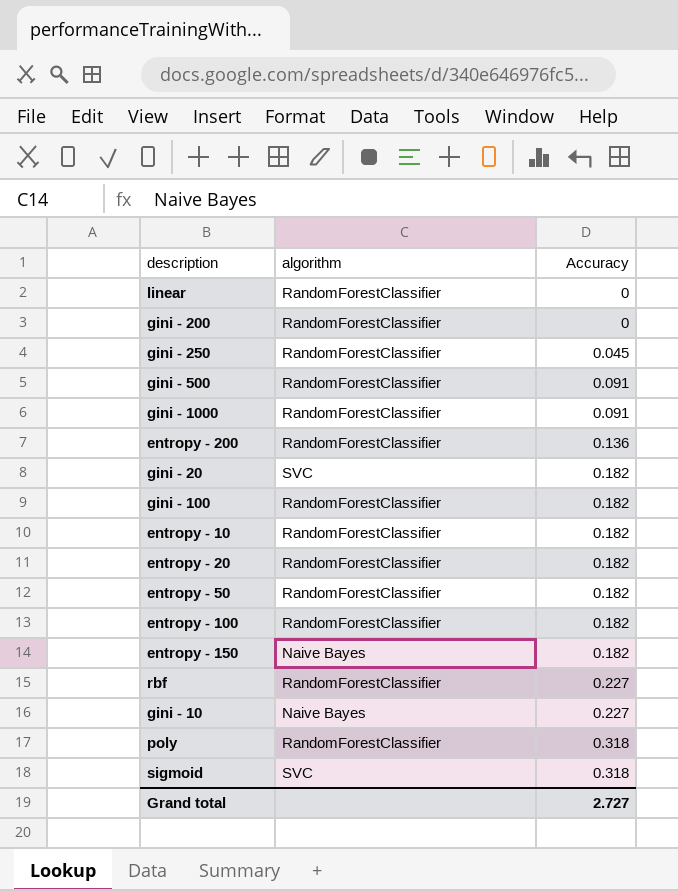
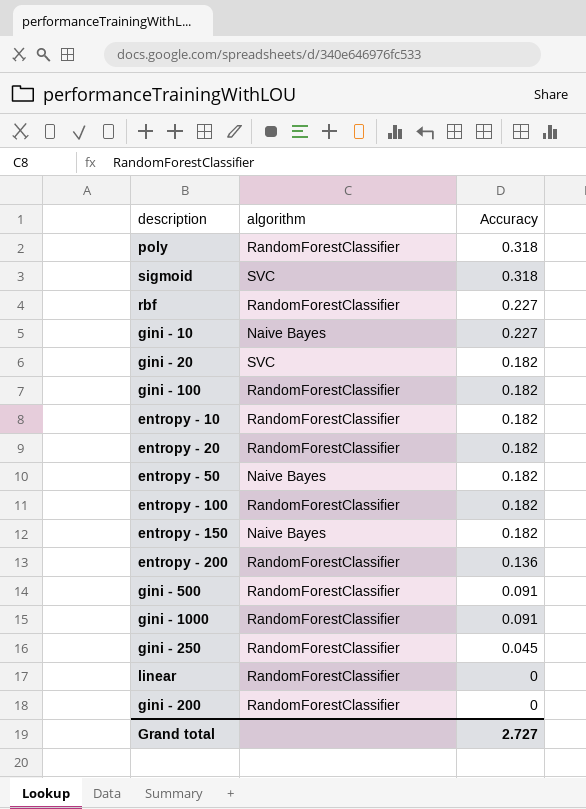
row order: Accuracy ascending -> Accuracy descending
entropy - 50 | algorithm: RandomForestClassifier -> Naive Bayes

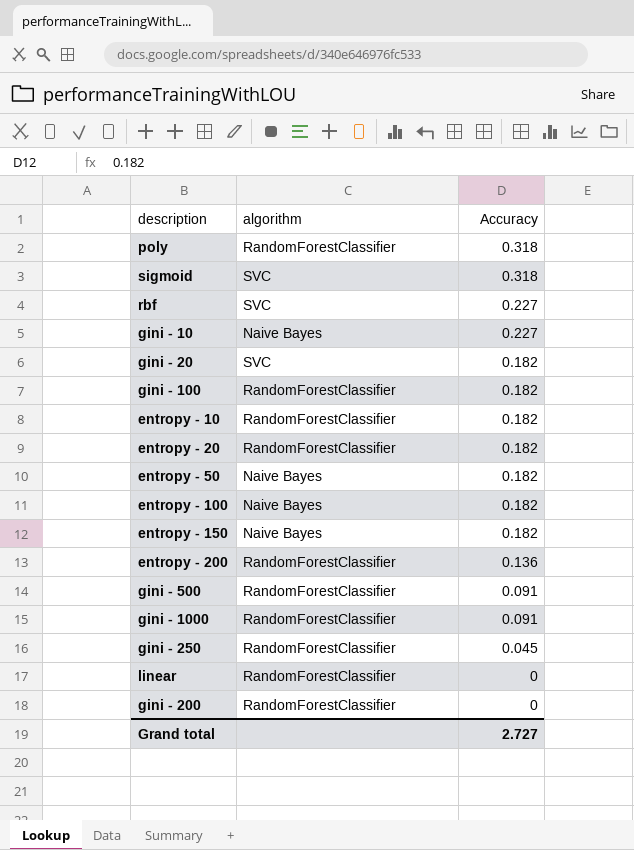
rbf | algorithm: RandomForestClassifier -> SVC
entropy - 100 | algorithm: RandomForestClassifier -> Naive Bayes

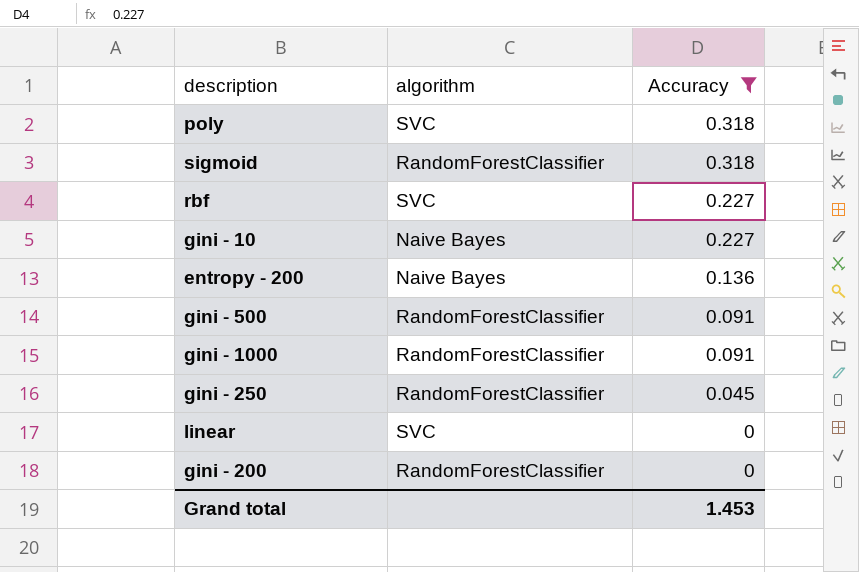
filter: none -> Accuracy != 0.182
poly | algorithm: RandomForestClassifier -> SVC
sigmoid | algorithm: SVC -> RandomForestClassifier
entropy - 200 | algorithm: RandomForestClassifier -> Naive Bayes
linear | algorithm: RandomForestClassifier -> SVC
Grand total | Accuracy: 2.727 -> 1.453

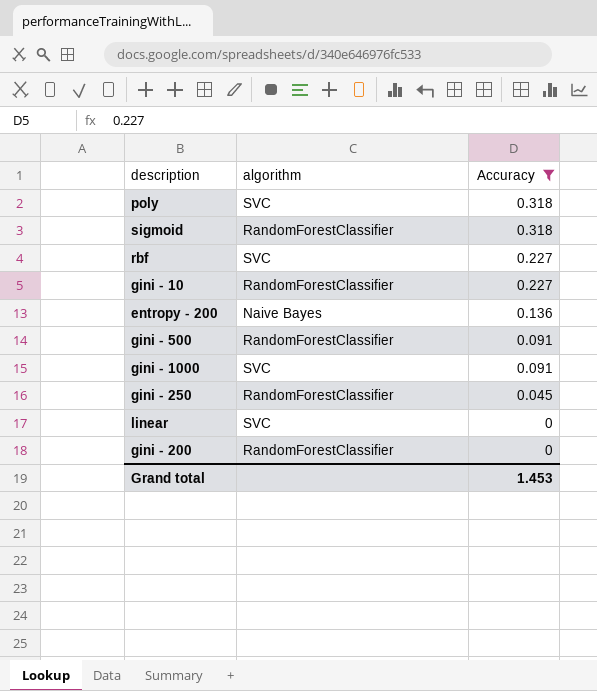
gini - 10 | algorithm: Naive Bayes -> RandomForestClassifier
gini - 1000 | algorithm: RandomForestClassifier -> SVC

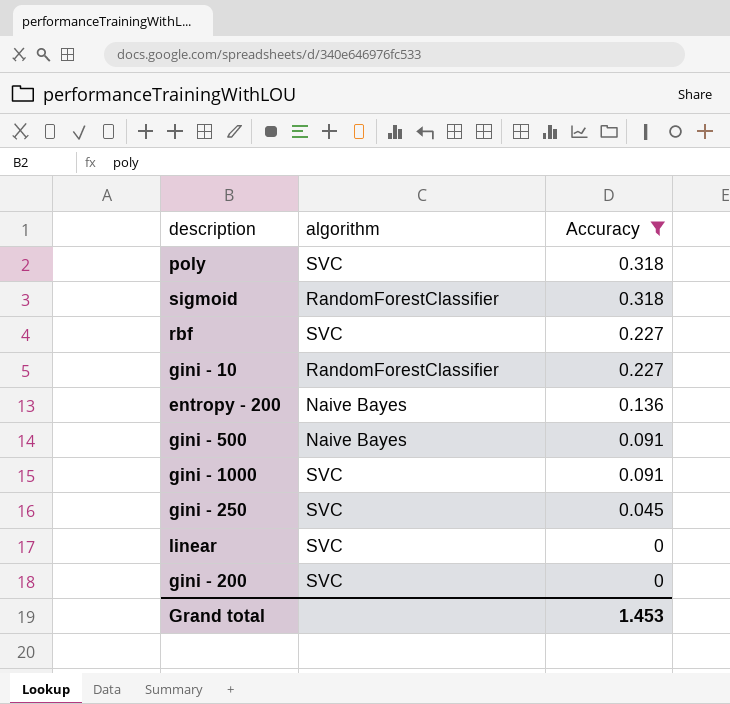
gini - 500 | algorithm: RandomForestClassifier -> Naive Bayes
gini - 250 | algorithm: RandomForestClassifier -> SVC
gini - 200 | algorithm: RandomForestClassifier -> SVC

